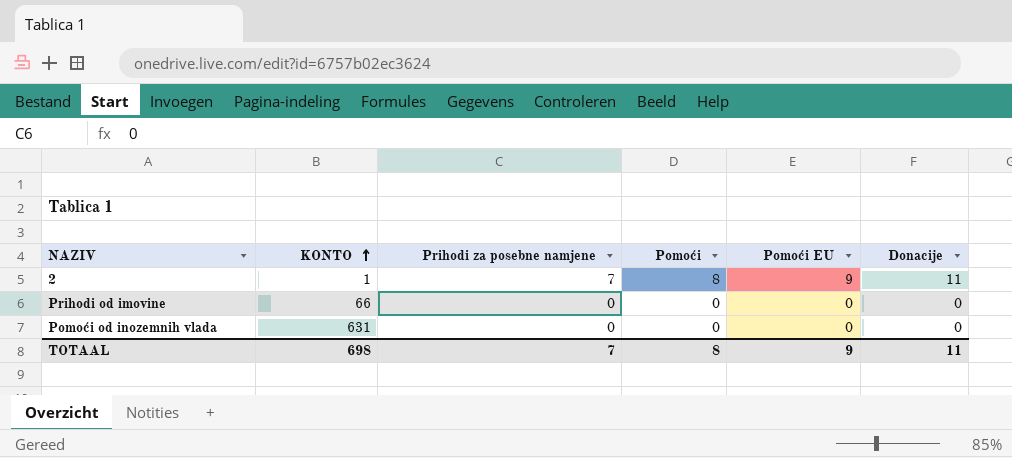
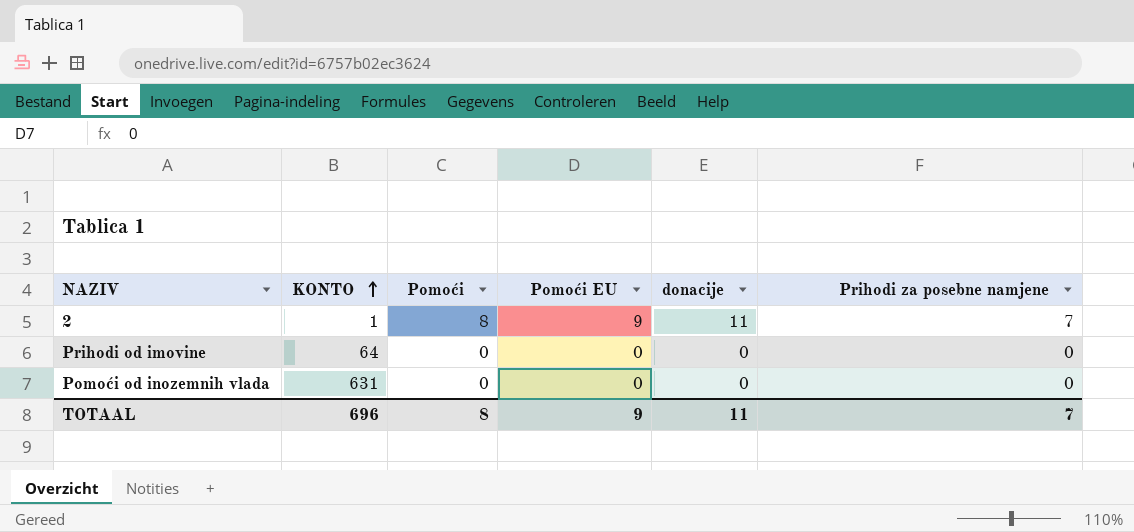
column name: Donacije -> donacije
column Prihodi za posebne namjene | position: 3 -> 6
Prihodi od imovine | KONTO: 66 -> 64
TOTAAL | KONTO: 698 -> 696

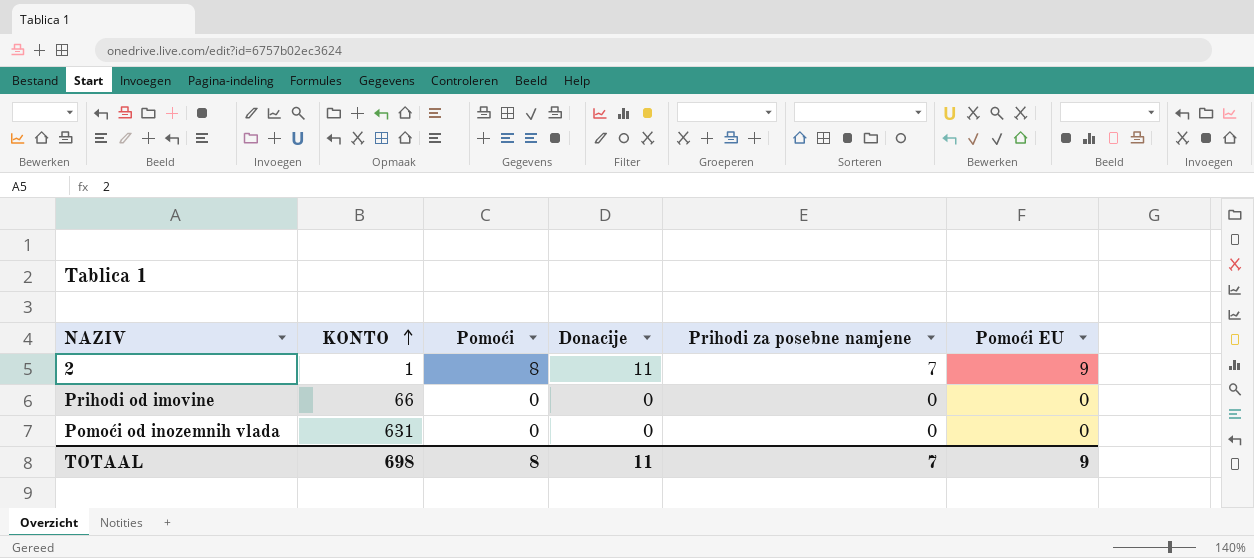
column name: donacije -> Donacije
column Pomoći EU | position: 4 -> 6
Prihodi od imovine | KONTO: 64 -> 66
TOTAAL | KONTO: 696 -> 698

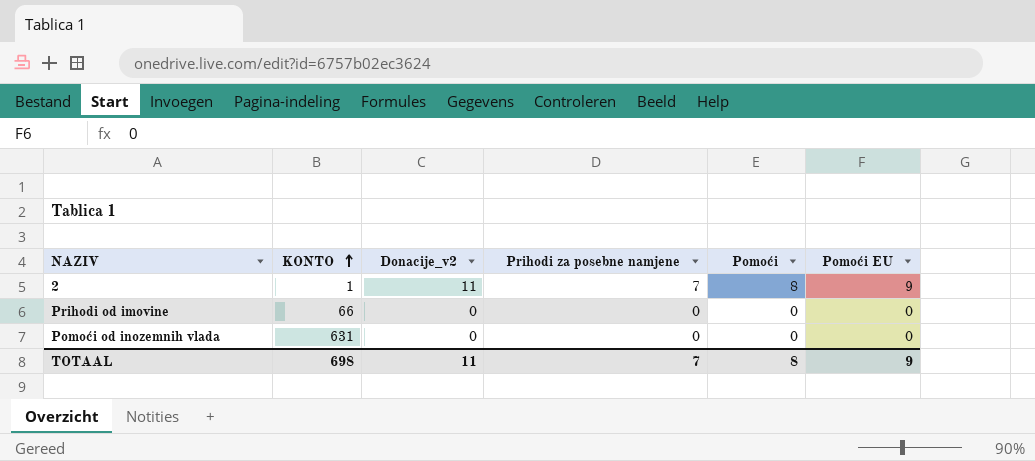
column name: Donacije -> Donacije_v2
column Pomoći | position: 3 -> 5

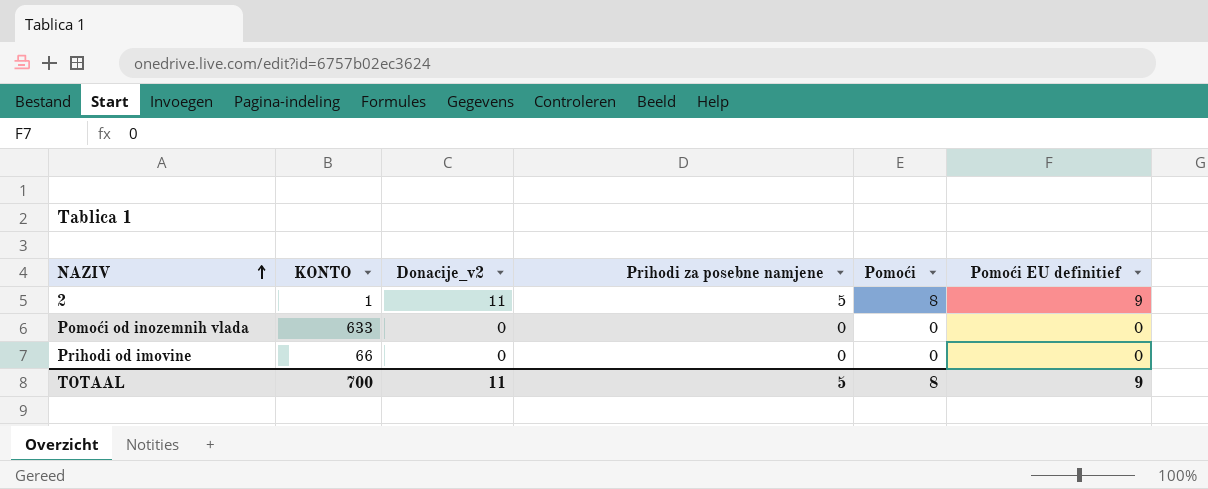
row order: KONTO ascending -> NAZIV ascending
column name: Pomoći EU -> Pomoći EU definitief
2 | Prihodi za posebne namjene: 7 -> 5
Pomoći od inozemnih vlada | KONTO: 631 -> 633
TOTAAL | KONTO: 698 -> 700
TOTAAL | Prihodi za posebne namjene: 7 -> 5

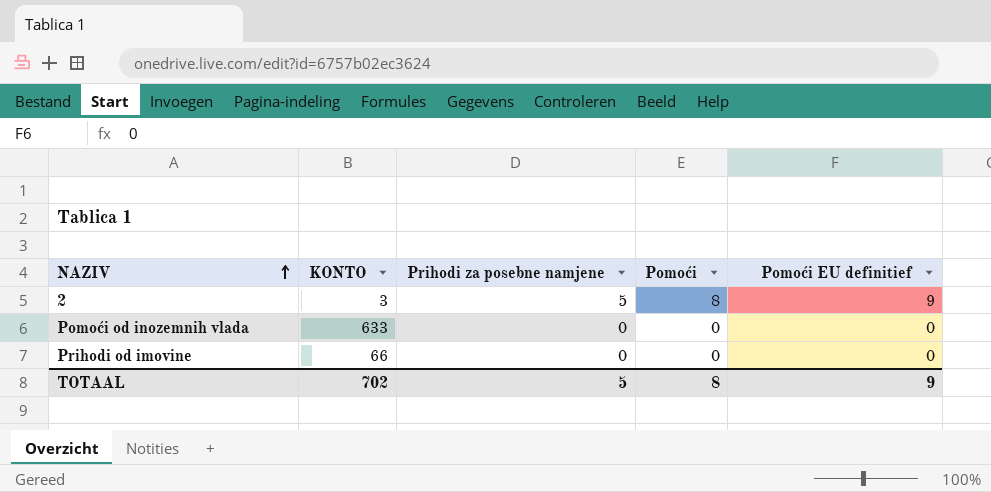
column Donacije_v2 | position: 3 -> none
2 | KONTO: 1 -> 3
TOTAAL | KONTO: 700 -> 702

